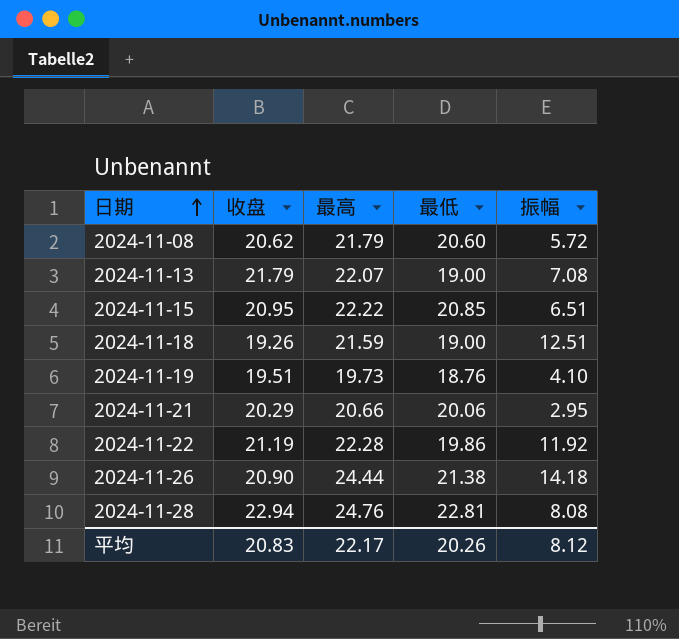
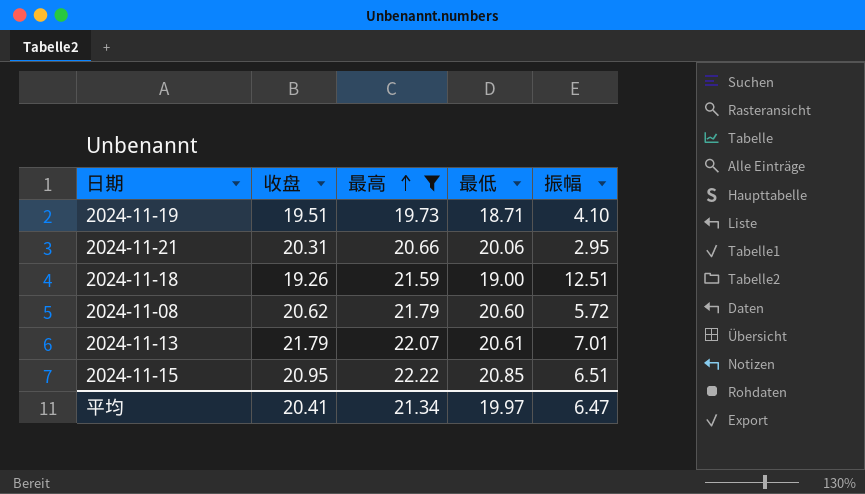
filter: none -> 最高 <= 22.22
row order: 日期 ascending -> 最高 ascending
2024-11-19 | 最低: 18.76 -> 18.71
2024-11-21 | 收盘: 20.29 -> 20.31
2024-11-13 | 最低: 19.00 -> 20.61
2024-11-13 | 振幅: 7.08 -> 7.01
平均 | 收盘: 20.83 -> 20.41
平均 | 最高: 22.17 -> 21.34
平均 | 最低: 20.26 -> 19.97
平均 | 振幅: 8.12 -> 6.47

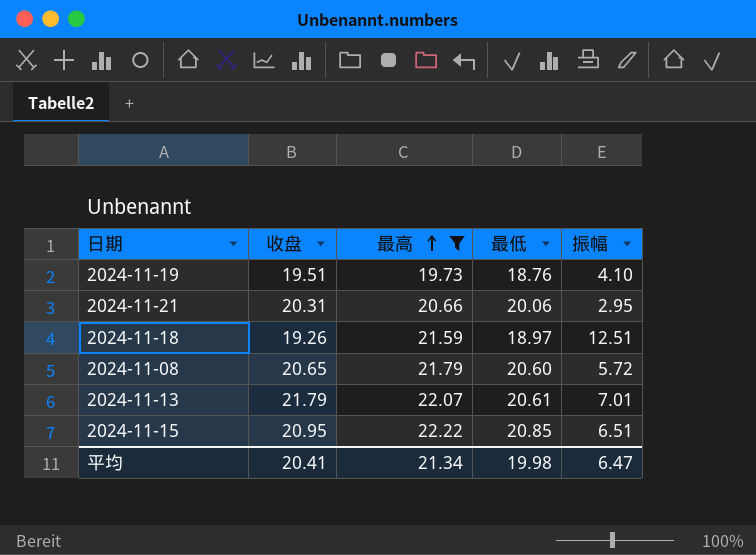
2024-11-19 | 最低: 18.71 -> 18.76
2024-11-18 | 最低: 19.00 -> 18.97
2024-11-08 | 收盘: 20.62 -> 20.65
平均 | 最低: 19.97 -> 19.98

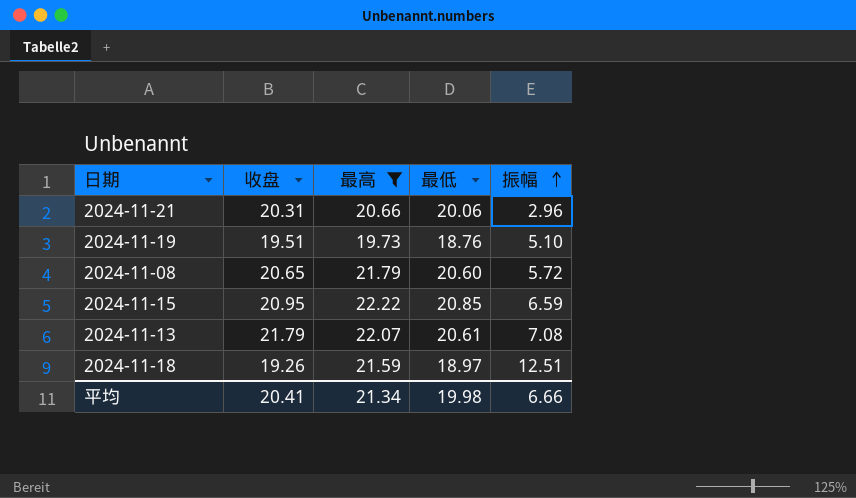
row order: 最高 ascending -> 振幅 ascending
2024-11-21 | 振幅: 2.95 -> 2.96
2024-11-19 | 振幅: 4.10 -> 5.10
2024-11-15 | 振幅: 6.51 -> 6.59
2024-11-13 | 振幅: 7.01 -> 7.08
平均 | 振幅: 6.47 -> 6.66

